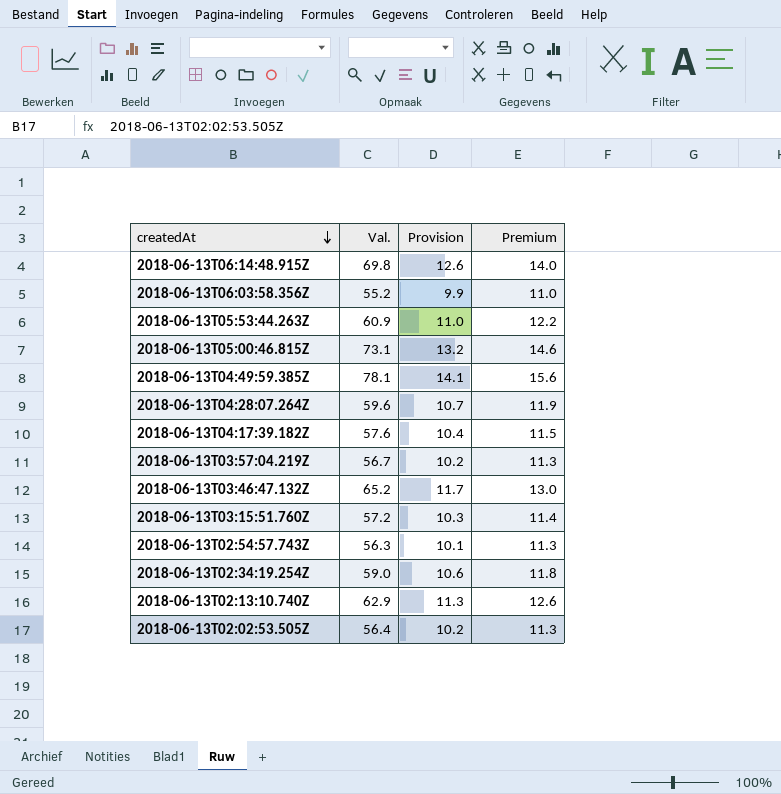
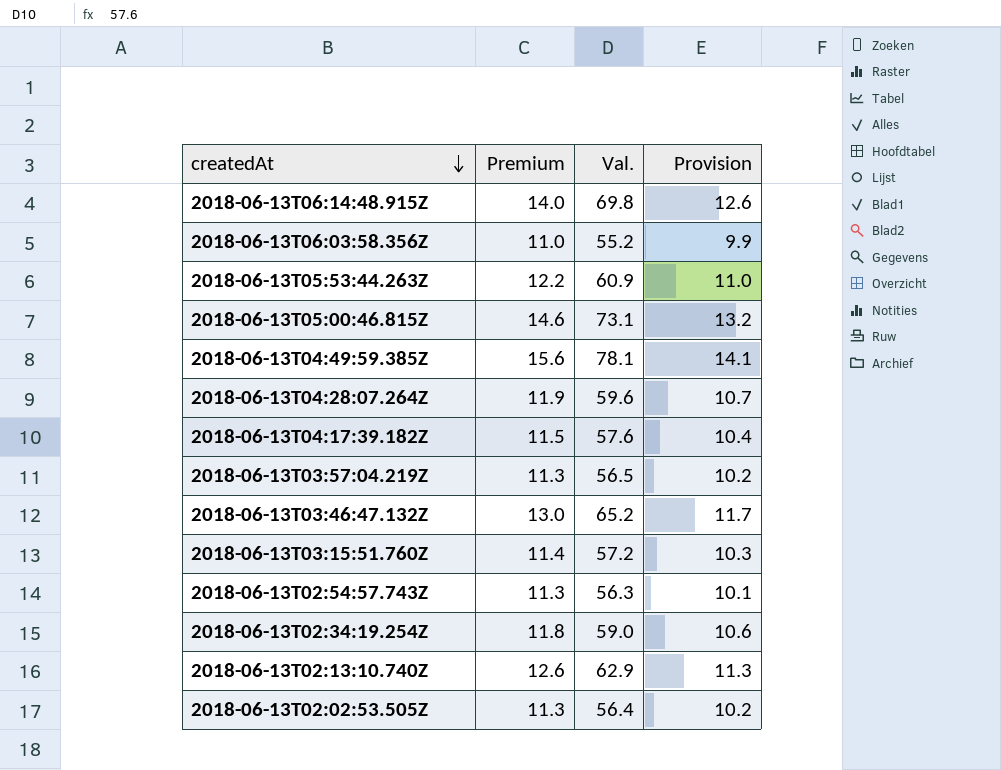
column Premium | position: 4 -> 2
2018-06-13T03:57:04.219Z | Val.: 56.7 -> 56.5

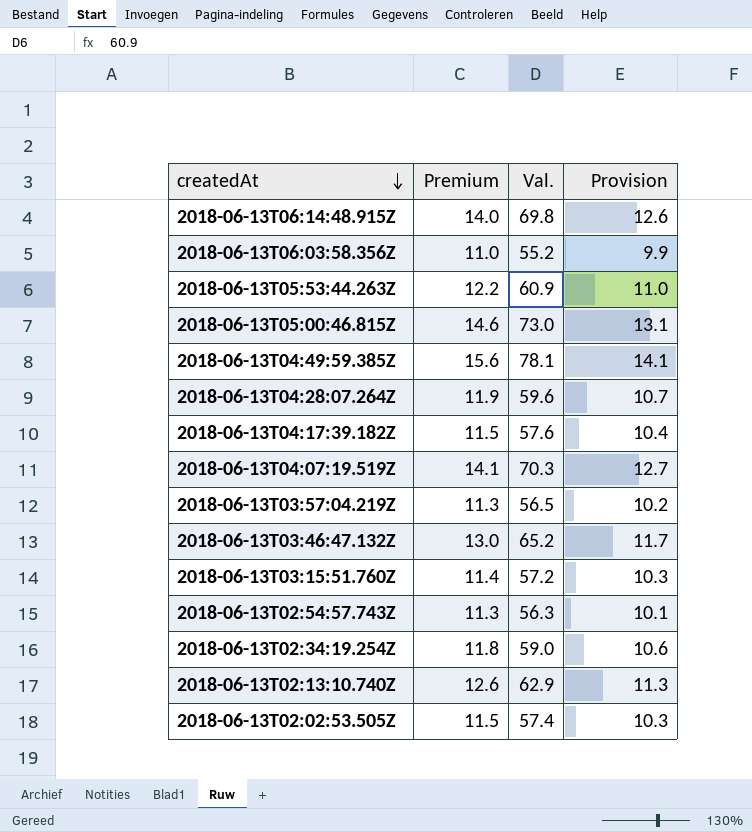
2018-06-13T05:00:46.815Z | Val.: 73.1 -> 73.0
2018-06-13T05:00:46.815Z | Provision: 13.2 -> 13.1
row 2018-06-13T04:07:19.519Z: none -> 14.1 | 70.3 | 12.7
2018-06-13T02:02:53.505Z | Premium: 11.3 -> 11.5
2018-06-13T02:02:53.505Z | Val.: 56.4 -> 57.4
2018-06-13T02:02:53.505Z | Provision: 10.2 -> 10.3

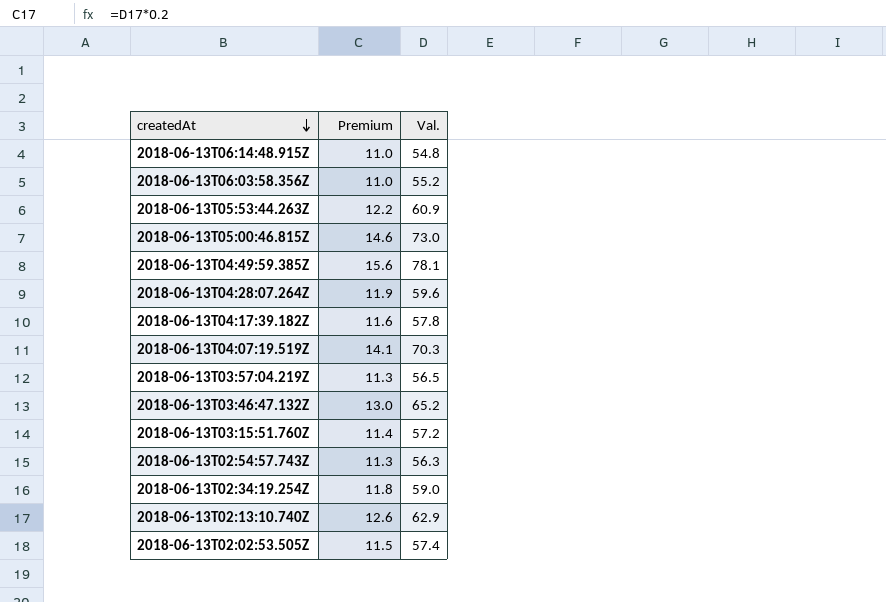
column Provision | formula: [Val.] * 0.18 -> none
2018-06-13T06:14:48.915Z | Premium: 14.0 -> 11.0
2018-06-13T06:14:48.915Z | Val.: 69.8 -> 54.8
2018-06-13T04:17:39.182Z | Premium: 11.5 -> 11.6
2018-06-13T04:17:39.182Z | Val.: 57.6 -> 57.8

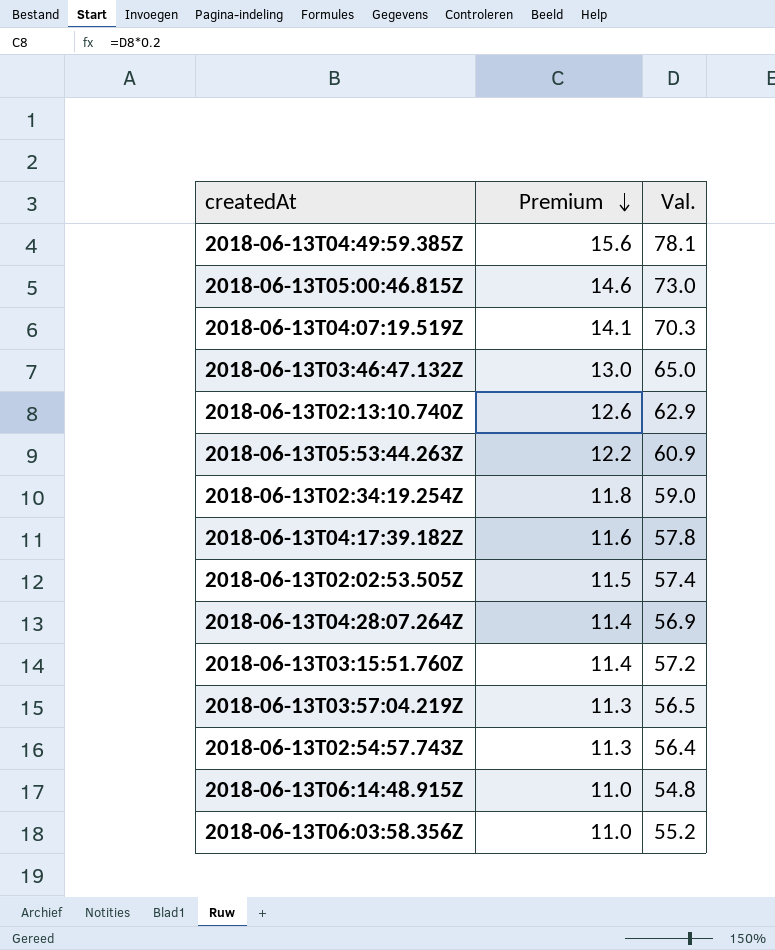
row order: createdAt descending -> Premium descending
2018-06-13T03:46:47.132Z | Val.: 65.2 -> 65.0
2018-06-13T04:28:07.264Z | Premium: 11.9 -> 11.4
2018-06-13T04:28:07.264Z | Val.: 59.6 -> 56.9
2018-06-13T02:54:57.743Z | Val.: 56.3 -> 56.4

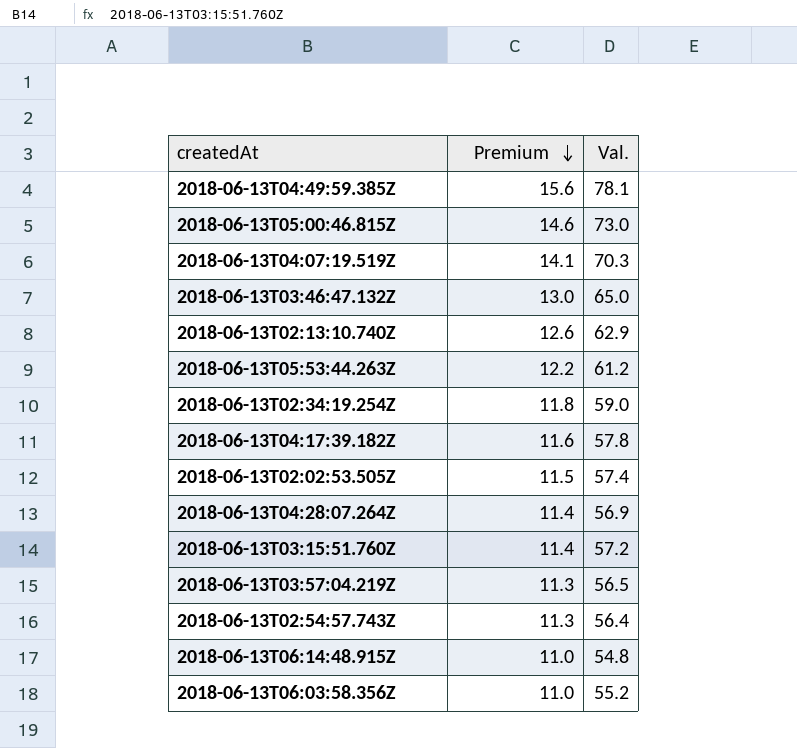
2018-06-13T05:53:44.263Z | Val.: 60.9 -> 61.2

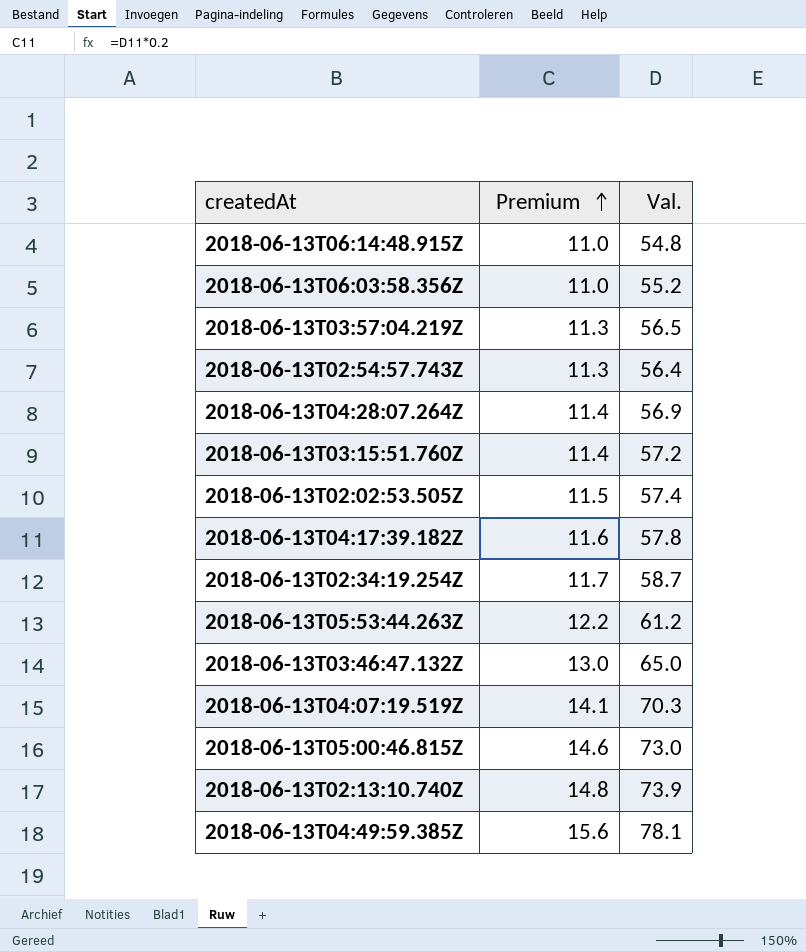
row order: Premium descending -> Premium ascending
2018-06-13T02:34:19.254Z | Premium: 11.8 -> 11.7
2018-06-13T02:34:19.254Z | Val.: 59.0 -> 58.7
2018-06-13T02:13:10.740Z | Premium: 12.6 -> 14.8
2018-06-13T02:13:10.740Z | Val.: 62.9 -> 73.9

